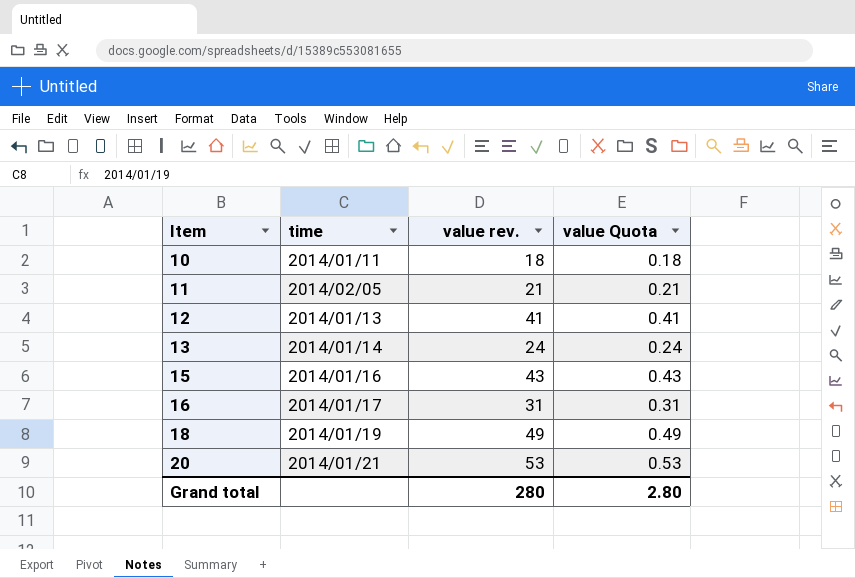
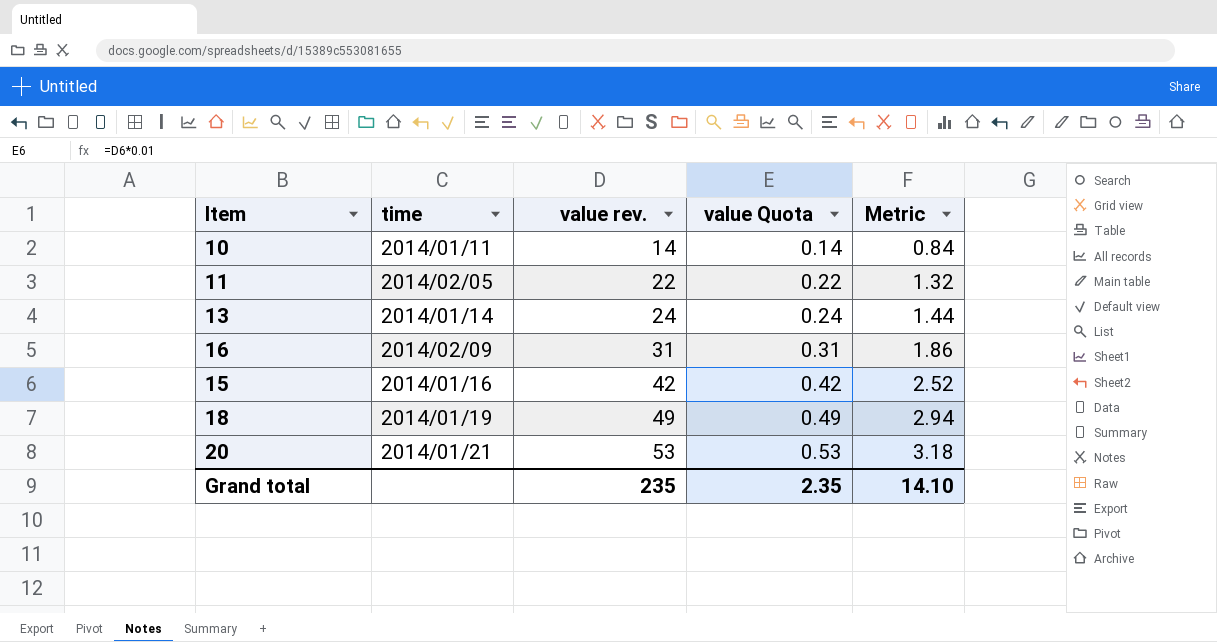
row order: Item ascending -> value rev. ascending
column Metric | formula: none -> [value rev.] * 0.06
row 12: 2014/01/13 | 41 | 0.41 -> none
10 | value rev.: 18 -> 14
10 | value Quota: 0.18 -> 0.14
11 | value rev.: 21 -> 22
11 | value Quota: 0.21 -> 0.22
16 | time: 2014/01/17 -> 2014/02/09
15 | value rev.: 43 -> 42
15 | value Quota: 0.43 -> 0.42
Grand total | value rev.: 280 -> 235
Grand total | value Quota: 2.80 -> 2.35

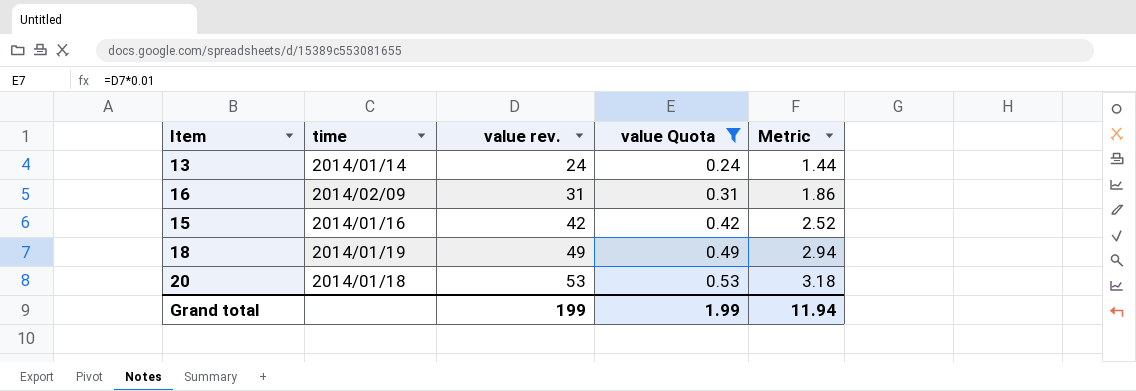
filter: none -> value Quota >= 0.24
20 | time: 2014/01/21 -> 2014/01/18
Grand total | value rev.: 235 -> 199
Grand total | value Quota: 2.35 -> 1.99
Grand total | Metric: 14.10 -> 11.94

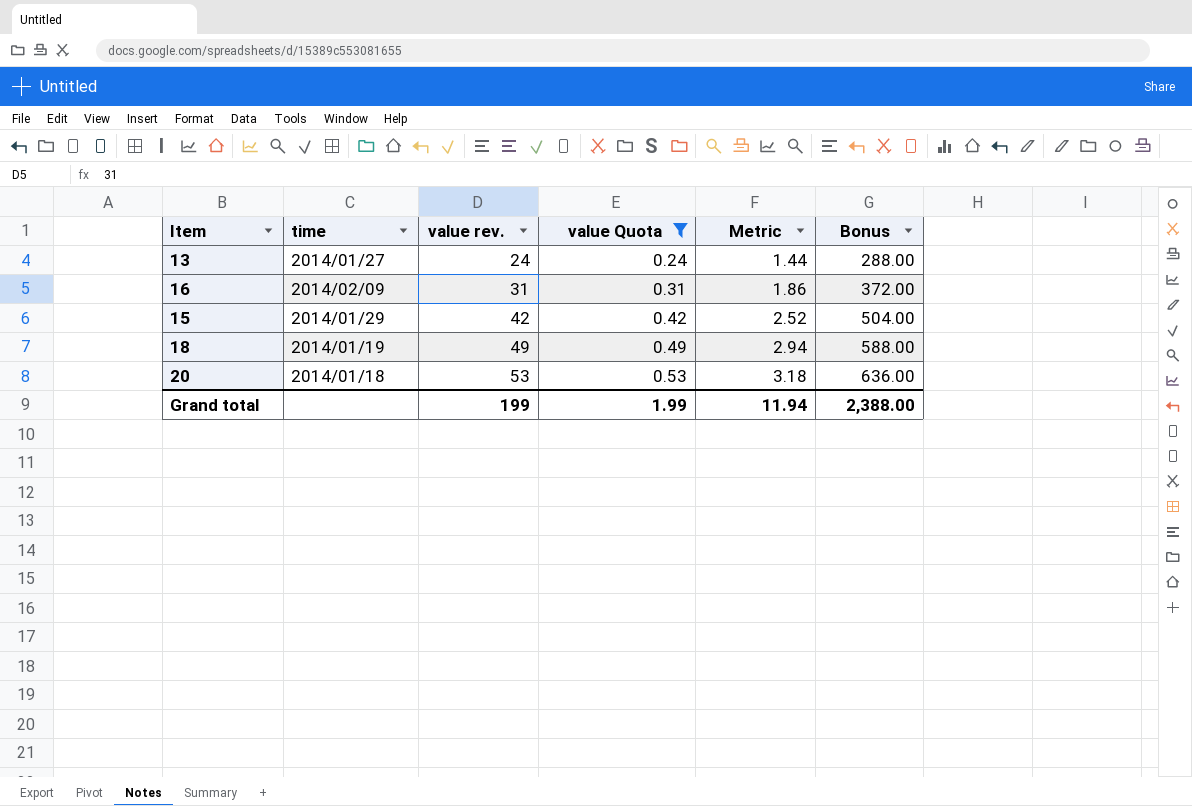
column Bonus | formula: none -> [value rev.] * 12
13 | time: 2014/01/14 -> 2014/01/27
15 | time: 2014/01/16 -> 2014/01/29

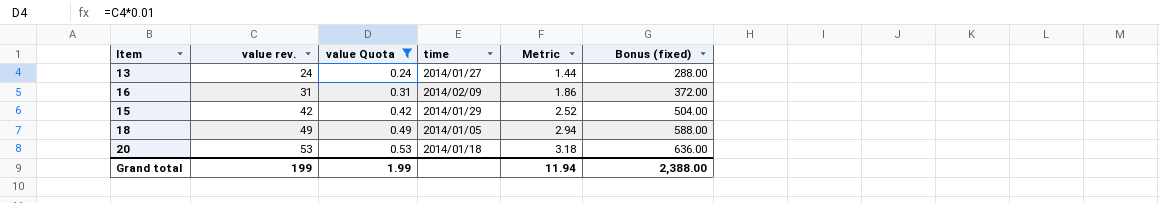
column time | position: 2 -> 4
column name: Bonus -> Bonus (fixed)
18 | time: 2014/01/19 -> 2014/01/05

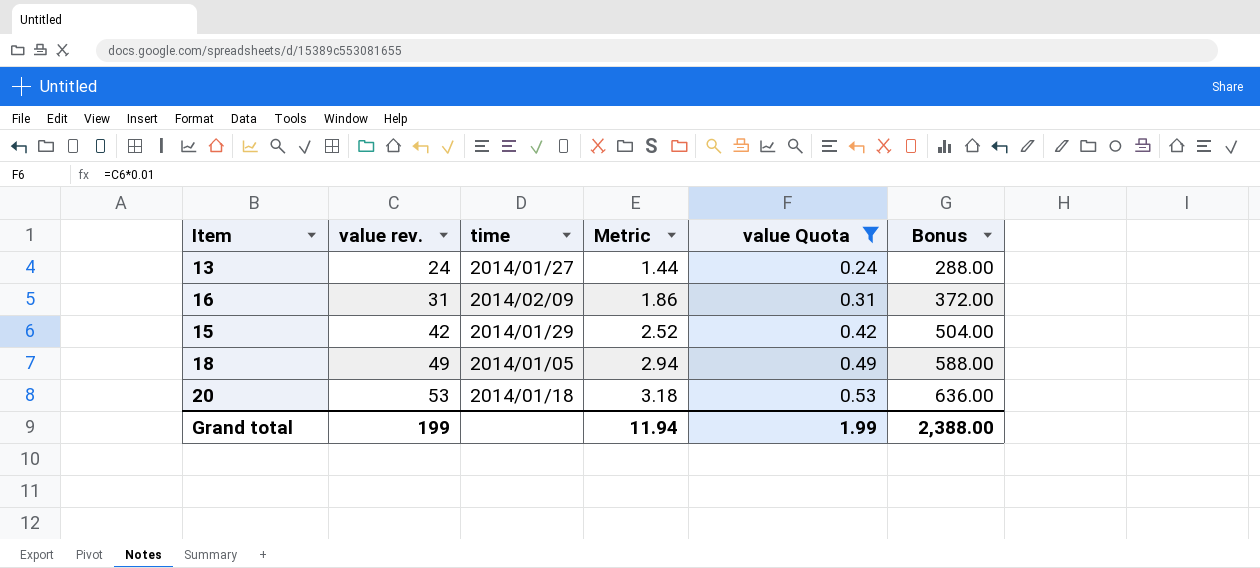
column value Quota | position: 3 -> 5
column name: Bonus (fixed) -> Bonus

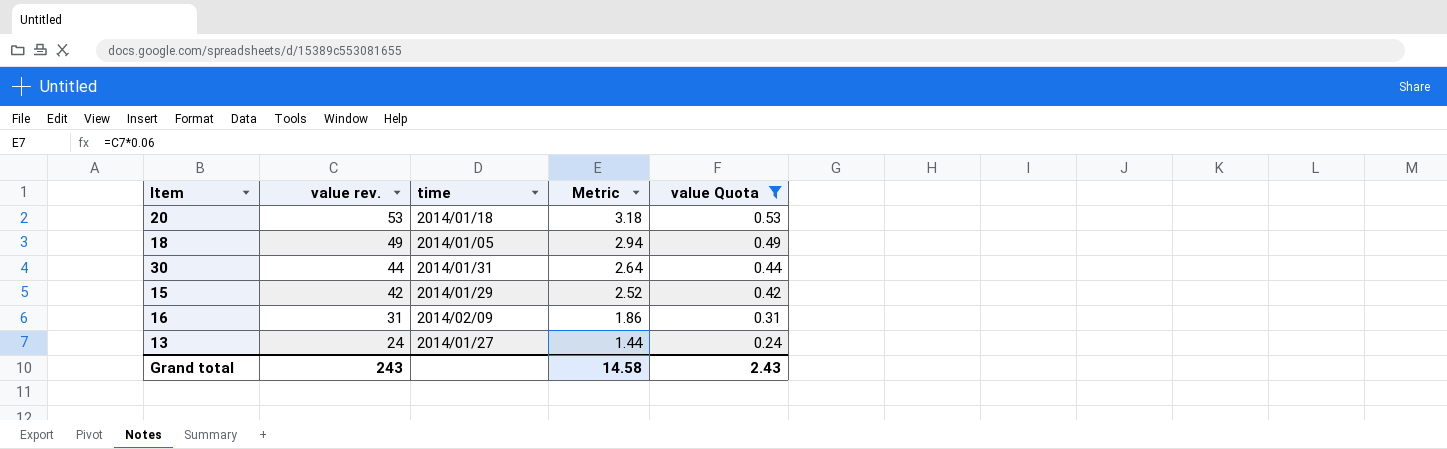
row order: value rev. ascending -> value rev. descending
column Bonus | formula: [value rev.] * 12 -> none
row 30: none -> 44 | 2014/01/31 | 2.64 | 0.44
Grand total | value rev.: 199 -> 243
Grand total | Metric: 11.94 -> 14.58
Grand total | value Quota: 1.99 -> 2.43

